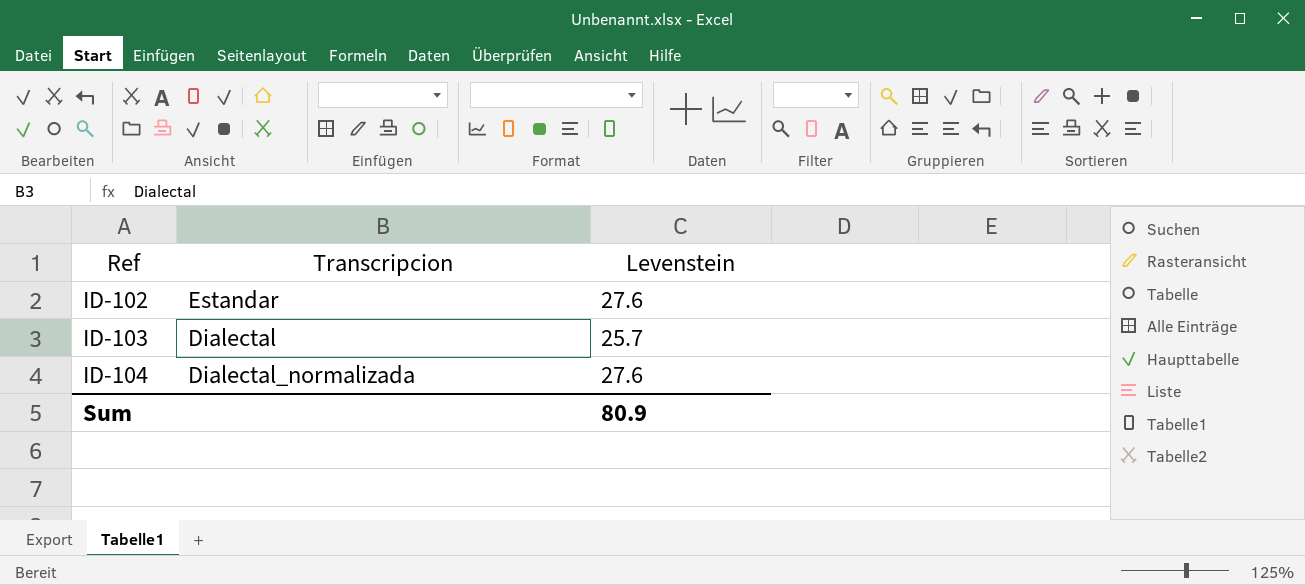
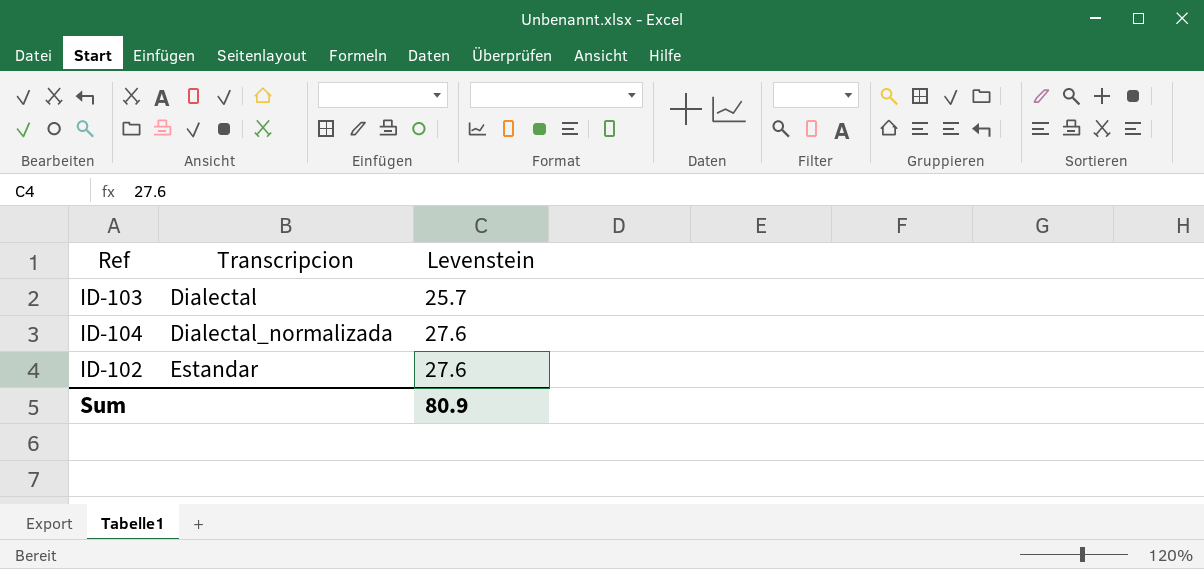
row order: Ref ascending -> Transcripcion ascending

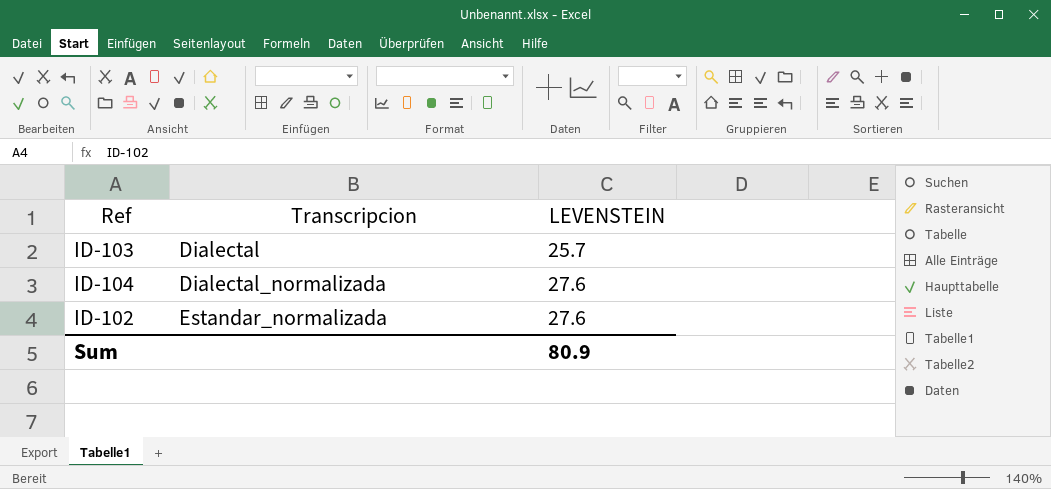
column name: Levenstein -> LEVENSTEIN
ID-102 | Transcripcion: Estandar -> Estandar_normalizada

